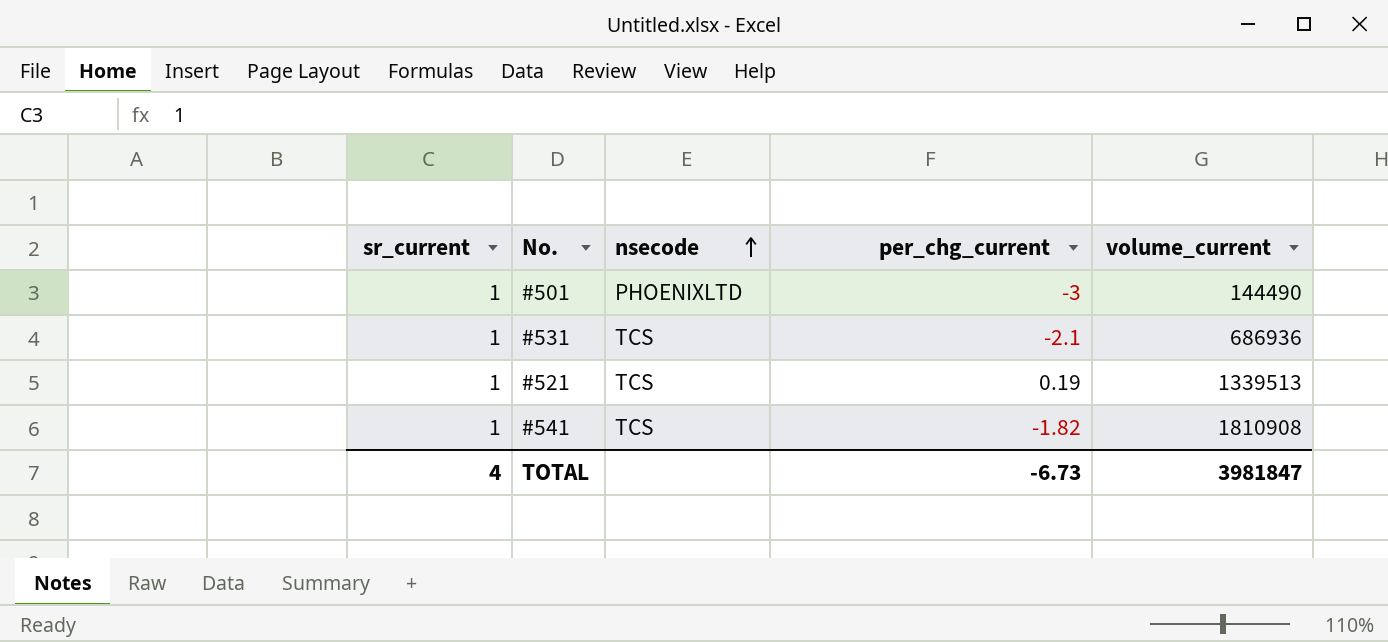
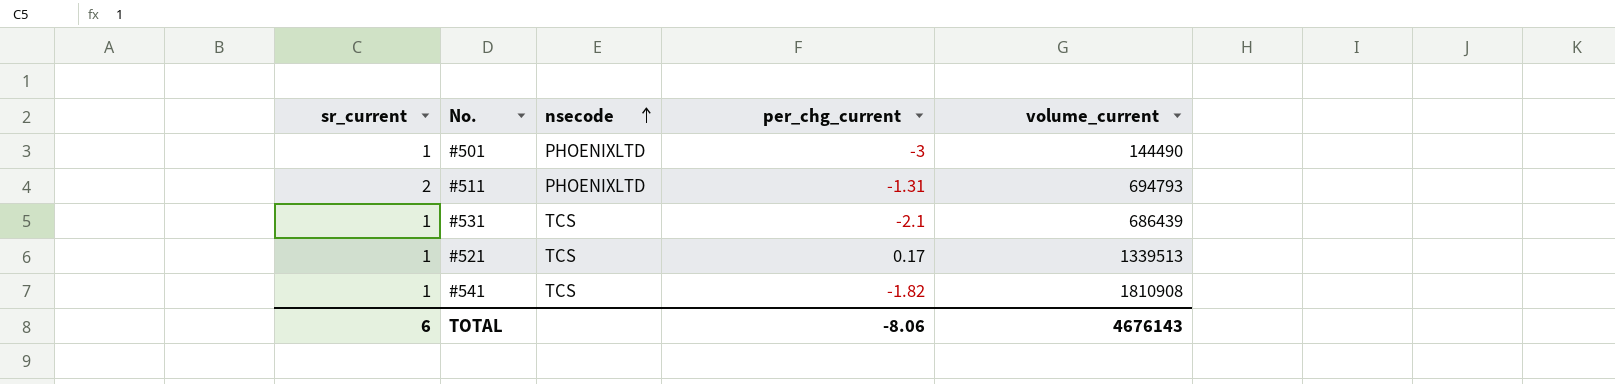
row #511: none -> 2 | PHOENIXLTD | -1.31 | 694793
#531 | volume_current: 686936 -> 686439
#521 | per_chg_current: 0.19 -> 0.17
TOTAL | sr_current: 4 -> 6
TOTAL | per_chg_current: -6.73 -> -8.06
TOTAL | volume_current: 3981847 -> 4676143

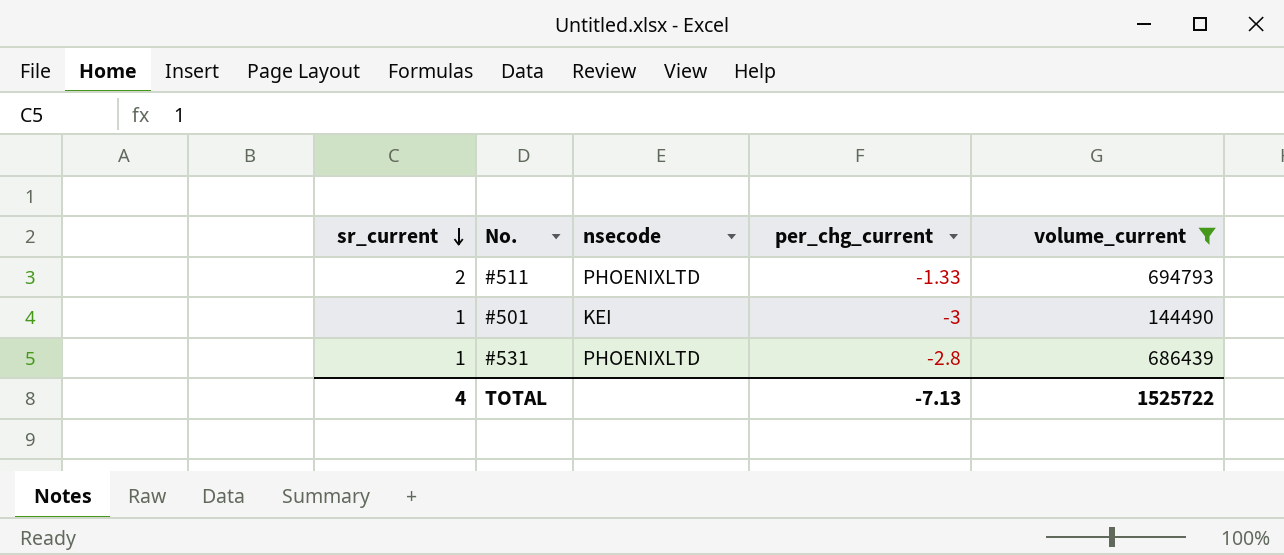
filter: none -> volume_current <= 694793
row order: nsecode ascending -> sr_current descending
#511 | per_chg_current: -1.31 -> -1.33
#501 | nsecode: PHOENIXLTD -> KEI
#531 | nsecode: TCS -> PHOENIXLTD
#531 | per_chg_current: -2.1 -> -2.8
TOTAL | sr_current: 6 -> 4
TOTAL | per_chg_current: -8.06 -> -7.13
TOTAL | volume_current: 4676143 -> 1525722

